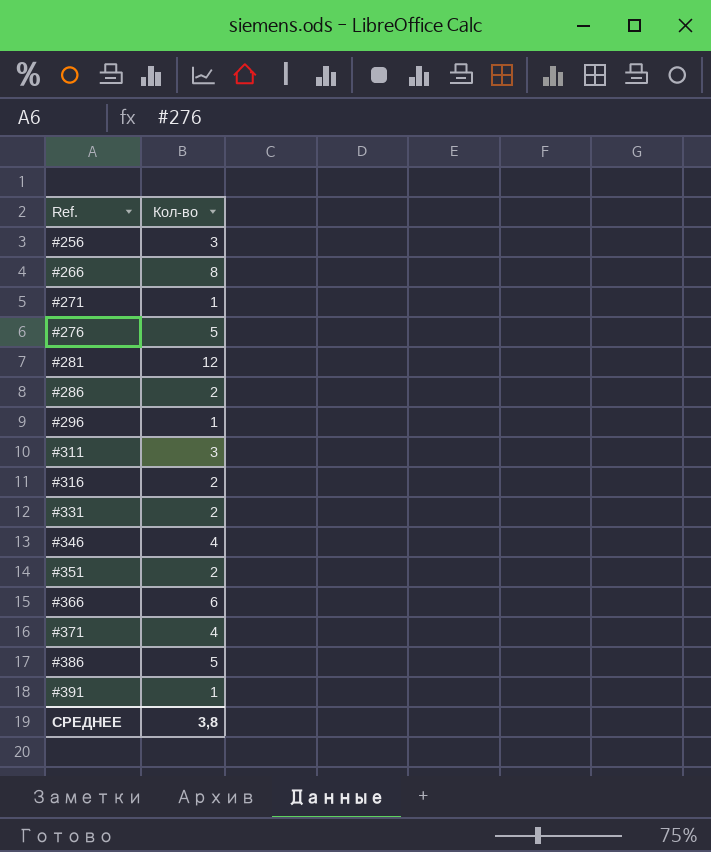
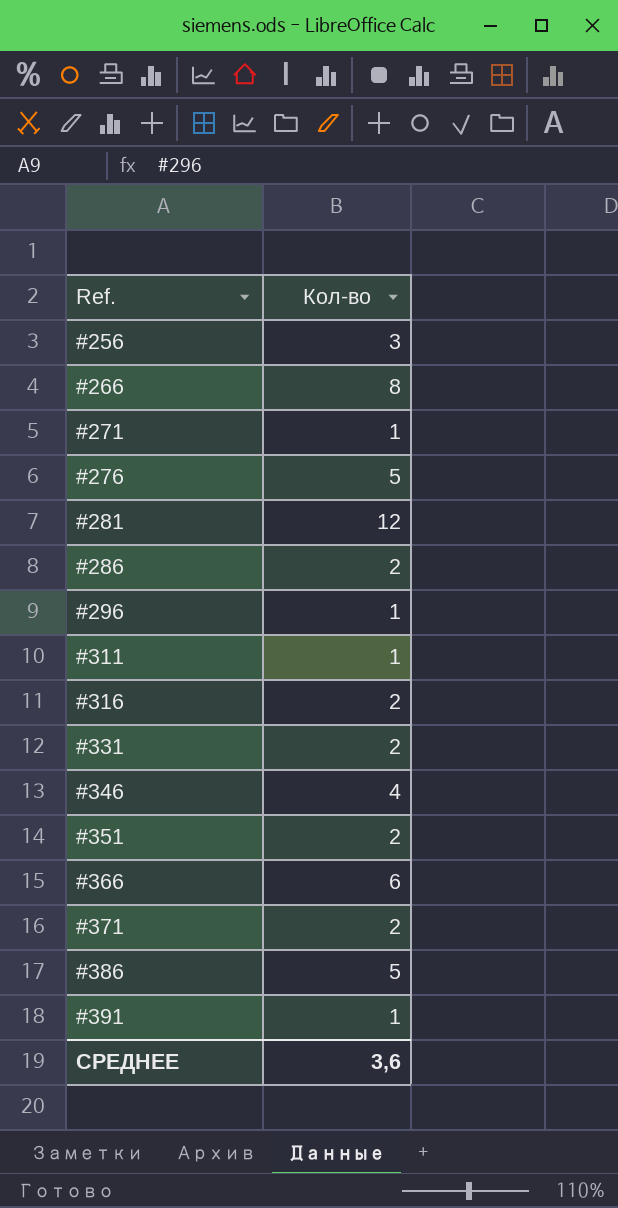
#311 | Кол-во: 3 -> 1
#371 | Кол-во: 4 -> 2
СРЕДНЕЕ | Кол-во: 3,8 -> 3,6

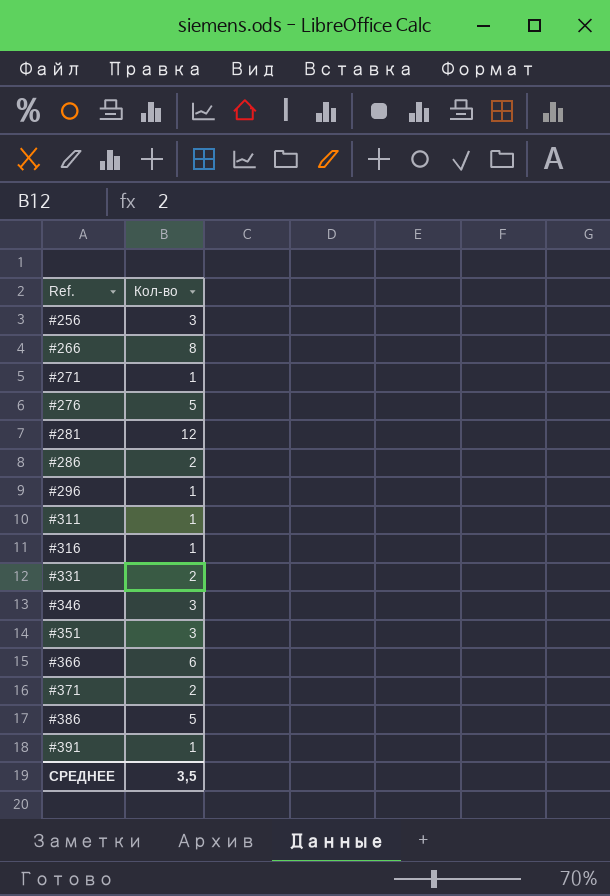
#316 | Кол-во: 2 -> 1
#346 | Кол-во: 4 -> 3
#351 | Кол-во: 2 -> 3
СРЕДНЕЕ | Кол-во: 3,6 -> 3,5

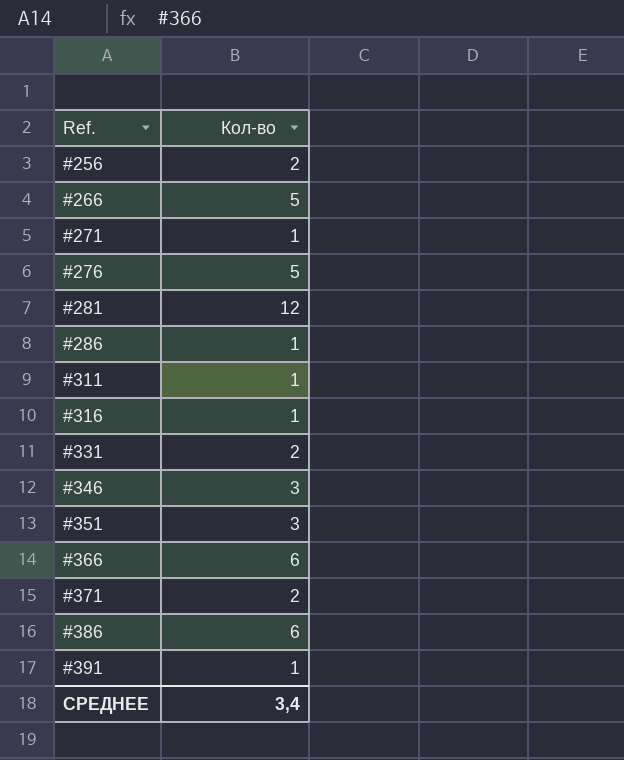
row #296: 1 -> none
#256 | Кол-во: 3 -> 2
#266 | Кол-во: 8 -> 5
#286 | Кол-во: 2 -> 1
#386 | Кол-во: 5 -> 6
СРЕДНЕЕ | Кол-во: 3,5 -> 3,4

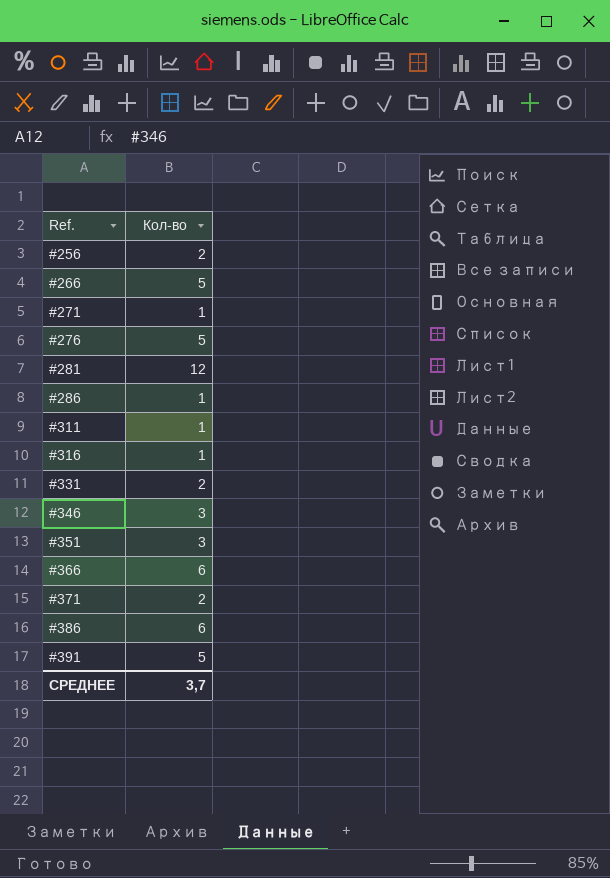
#391 | Кол-во: 1 -> 5
СРЕДНЕЕ | Кол-во: 3,4 -> 3,7

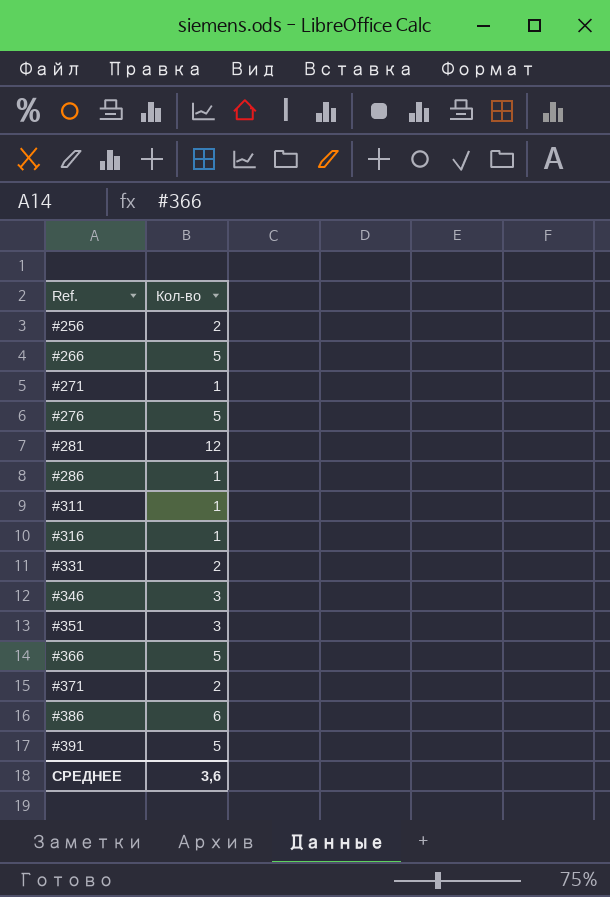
#366 | Кол-во: 6 -> 5
СРЕДНЕЕ | Кол-во: 3,7 -> 3,6

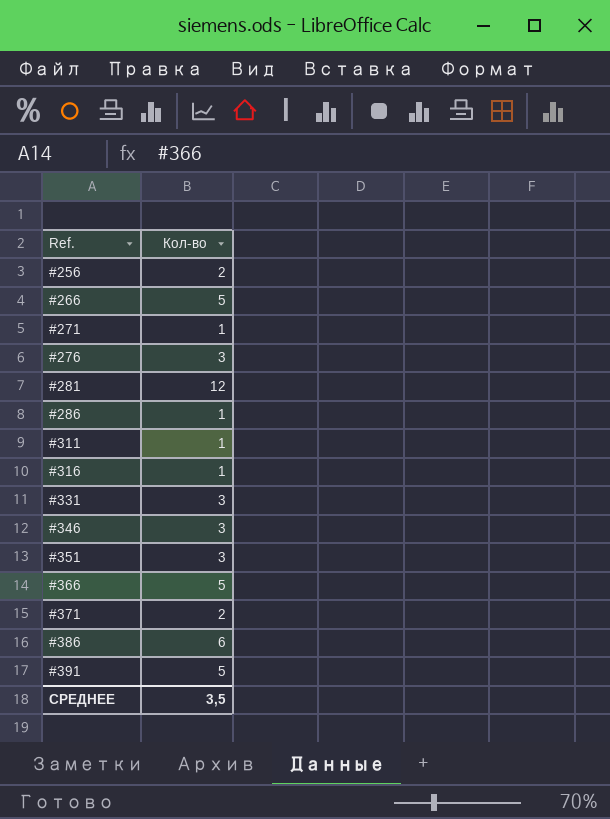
#276 | Кол-во: 5 -> 3
#331 | Кол-во: 2 -> 3
СРЕДНЕЕ | Кол-во: 3,6 -> 3,5

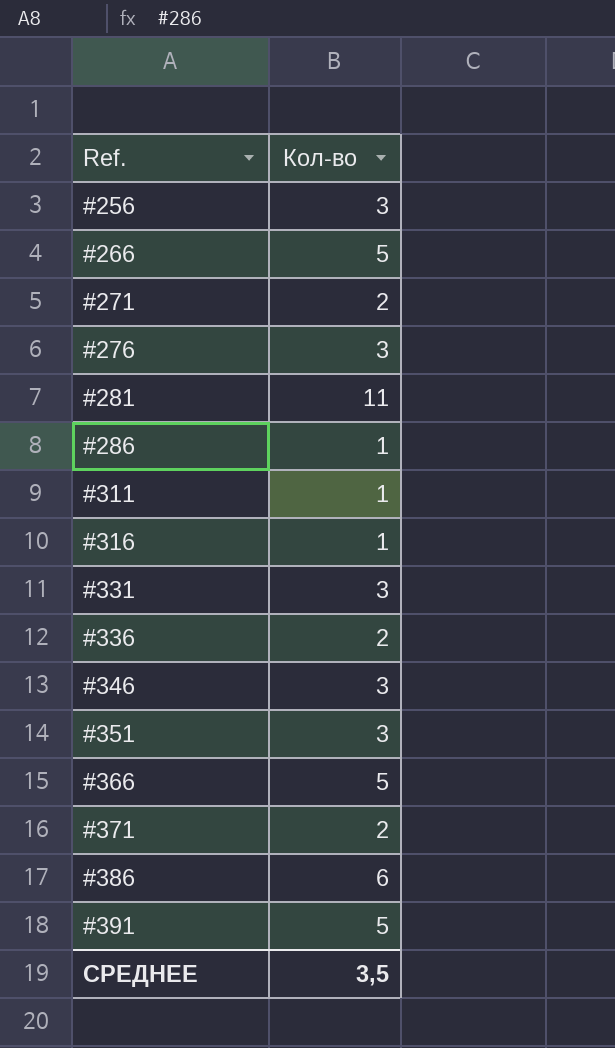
#256 | Кол-во: 2 -> 3
#271 | Кол-во: 1 -> 2
#281 | Кол-во: 12 -> 11
row #336: none -> 2

